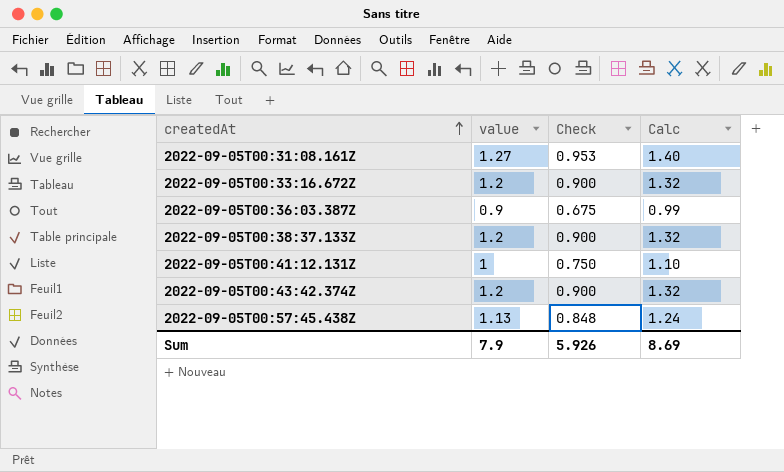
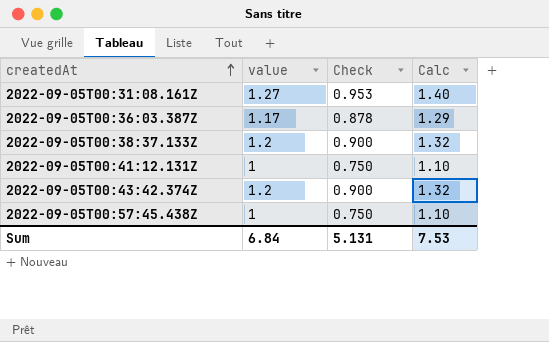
row 2022-09-05T00:33:16.672Z: 1.2 | 0.900 | 1.32 -> none
2022-09-05T00:36:03.387Z | value: 0.9 -> 1.17
2022-09-05T00:36:03.387Z | Check: 0.675 -> 0.878
2022-09-05T00:36:03.387Z | Calc: 0.99 -> 1.29
2022-09-05T00:57:45.438Z | value: 1.13 -> 1
2022-09-05T00:57:45.438Z | Check: 0.848 -> 0.750
2022-09-05T00:57:45.438Z | Calc: 1.24 -> 1.10
Sum | value: 7.9 -> 6.84
Sum | Check: 5.926 -> 5.131
Sum | Calc: 8.69 -> 7.53

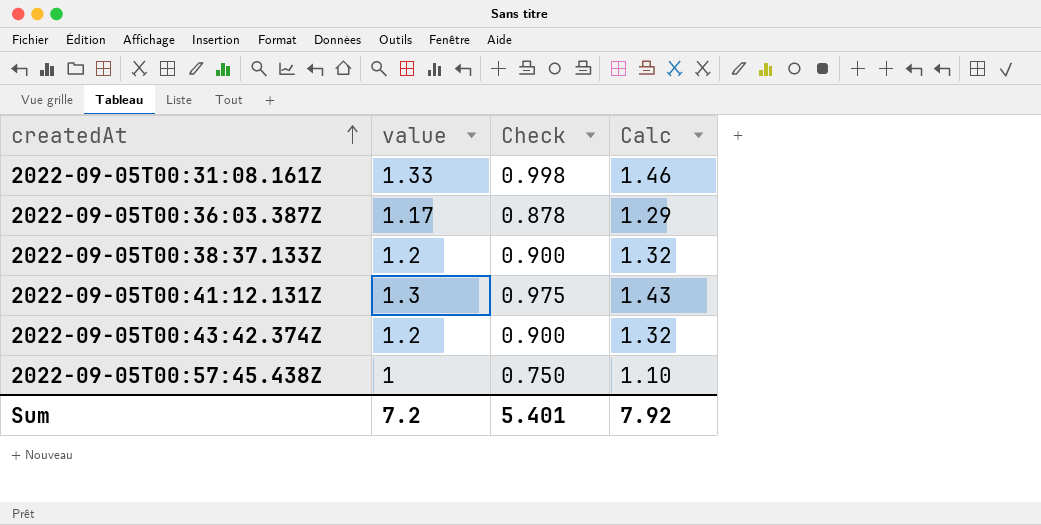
2022-09-05T00:31:08.161Z | value: 1.27 -> 1.33
2022-09-05T00:31:08.161Z | Check: 0.953 -> 0.998
2022-09-05T00:31:08.161Z | Calc: 1.40 -> 1.46
2022-09-05T00:41:12.131Z | value: 1 -> 1.3
2022-09-05T00:41:12.131Z | Check: 0.750 -> 0.975
2022-09-05T00:41:12.131Z | Calc: 1.10 -> 1.43
Sum | value: 6.84 -> 7.2
Sum | Check: 5.131 -> 5.401
Sum | Calc: 7.53 -> 7.92

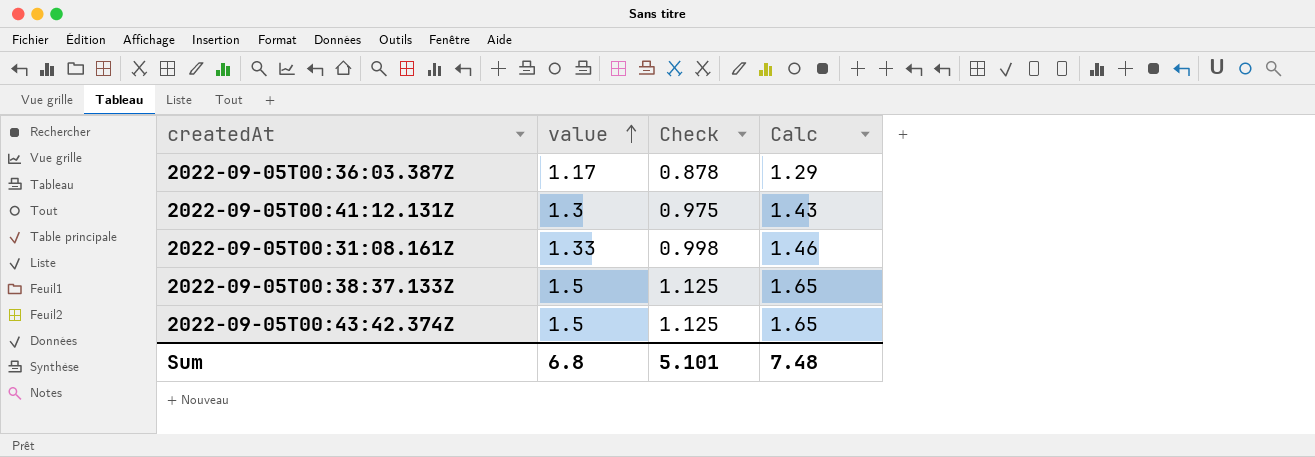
row order: createdAt ascending -> value ascending
row 2022-09-05T00:57:45.438Z: 1 | 0.750 | 1.10 -> none
2022-09-05T00:38:37.133Z | value: 1.2 -> 1.5
2022-09-05T00:38:37.133Z | Check: 0.900 -> 1.125
2022-09-05T00:38:37.133Z | Calc: 1.32 -> 1.65
2022-09-05T00:43:42.374Z | value: 1.2 -> 1.5
2022-09-05T00:43:42.374Z | Check: 0.900 -> 1.125
2022-09-05T00:43:42.374Z | Calc: 1.32 -> 1.65
Sum | value: 7.2 -> 6.8
Sum | Check: 5.401 -> 5.101
Sum | Calc: 7.92 -> 7.48

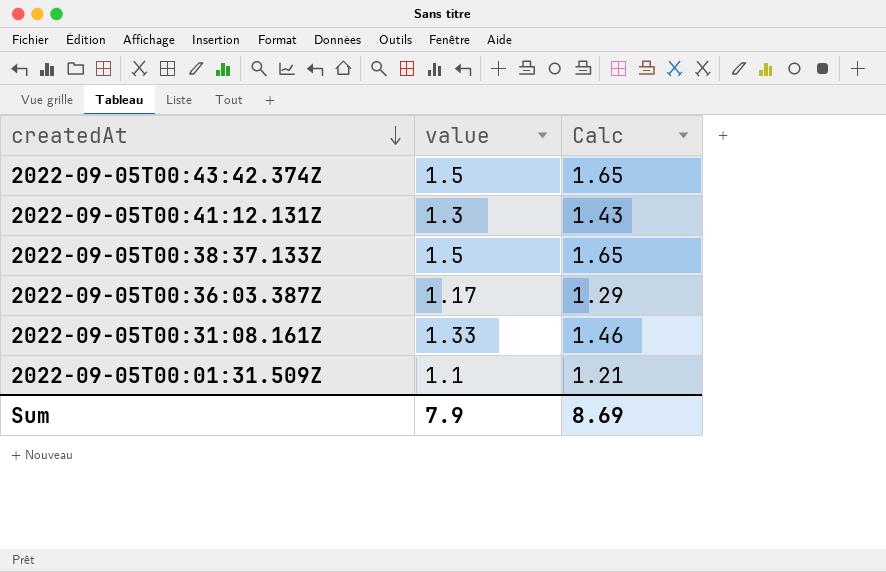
row order: value ascending -> createdAt descending
column Check | formula: [value] * 0.75 -> none
row 2022-09-05T00:01:31.509Z: none -> 1.1 | 1.21
Sum | value: 6.8 -> 7.9
Sum | Calc: 7.48 -> 8.69

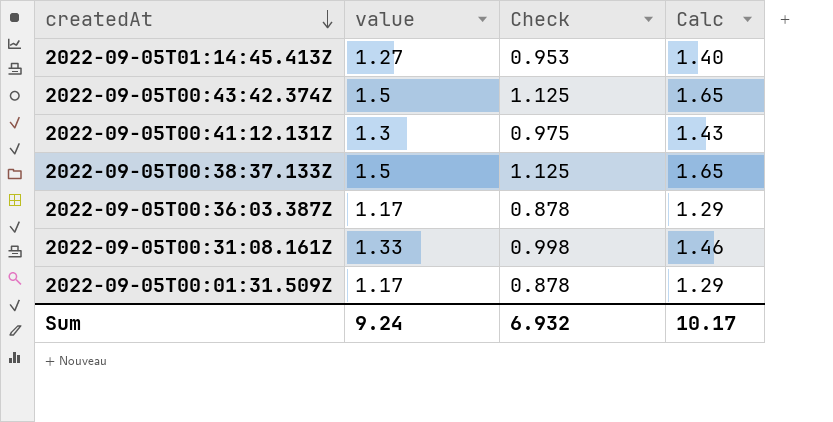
column Check | formula: none -> [value] * 0.75
row 2022-09-05T01:14:45.413Z: none -> 1.27 | 0.953 | 1.40
2022-09-05T00:01:31.509Z | value: 1.1 -> 1.17
2022-09-05T00:01:31.509Z | Calc: 1.21 -> 1.29
Sum | value: 7.9 -> 9.24
Sum | Calc: 8.69 -> 10.17

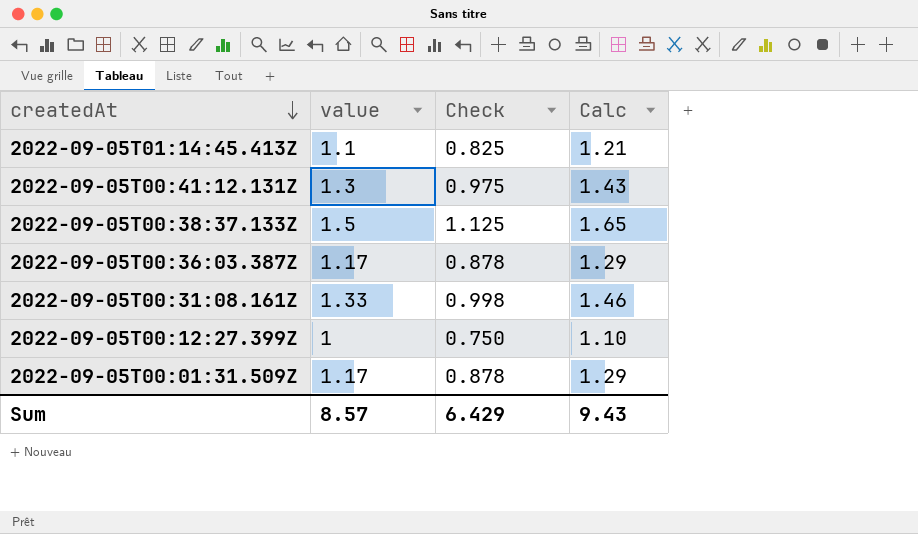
row 2022-09-05T00:43:42.374Z: 1.5 | 1.125 | 1.65 -> none
2022-09-05T01:14:45.413Z | value: 1.27 -> 1.1
2022-09-05T01:14:45.413Z | Check: 0.953 -> 0.825
2022-09-05T01:14:45.413Z | Calc: 1.40 -> 1.21
row 2022-09-05T00:12:27.399Z: none -> 1 | 0.750 | 1.10
Sum | value: 9.24 -> 8.57
Sum | Check: 6.932 -> 6.429
Sum | Calc: 10.17 -> 9.43

